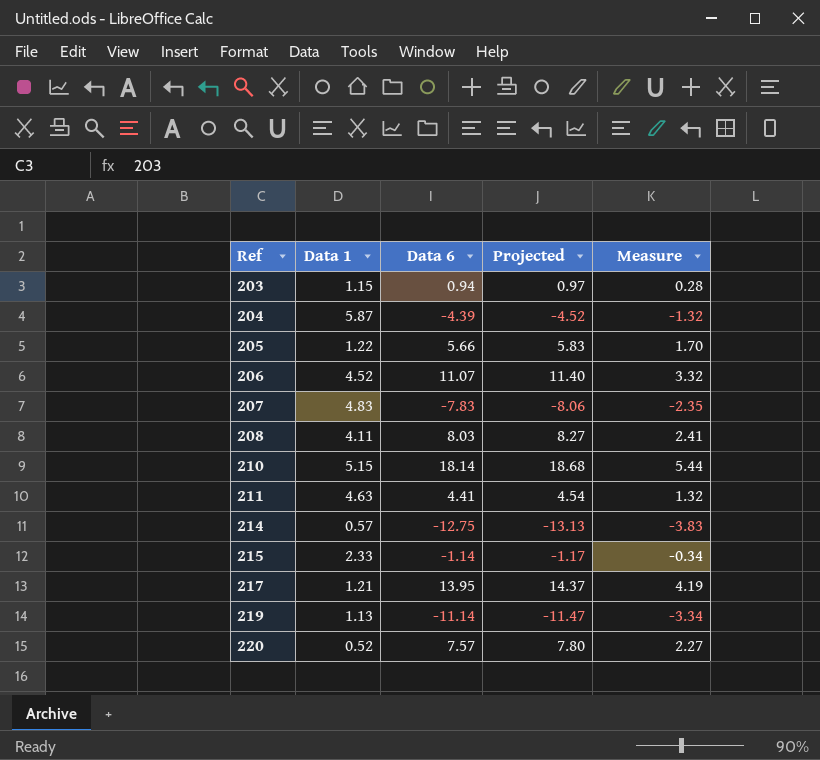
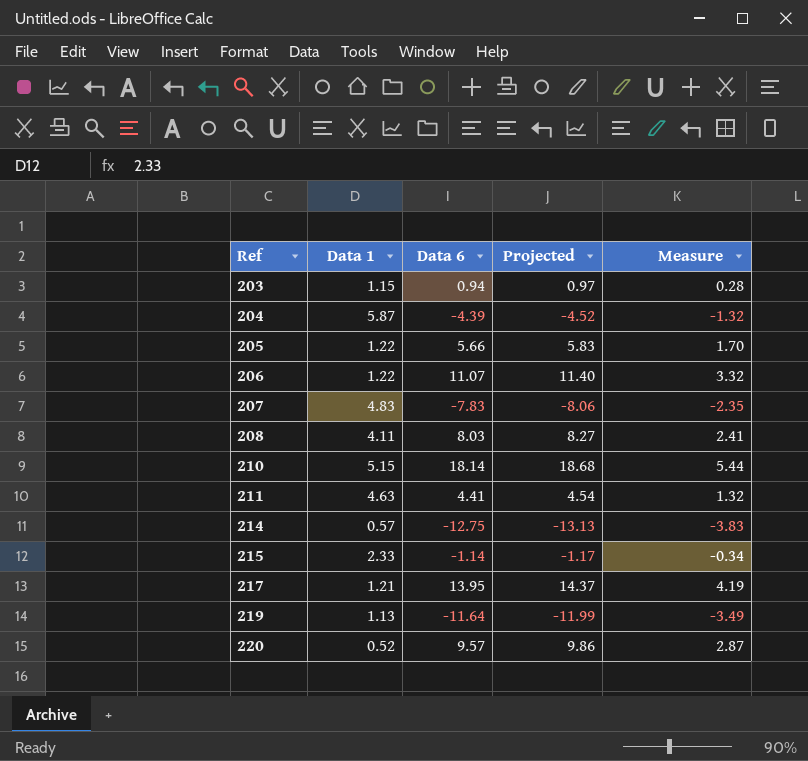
206 | Data 1: 4.52 -> 1.22
219 | Data 6: -11.14 -> -11.64
219 | Projected: -11.47 -> -11.99
219 | Measure: -3.34 -> -3.49
220 | Data 6: 7.57 -> 9.57
220 | Projected: 7.80 -> 9.86
220 | Measure: 2.27 -> 2.87

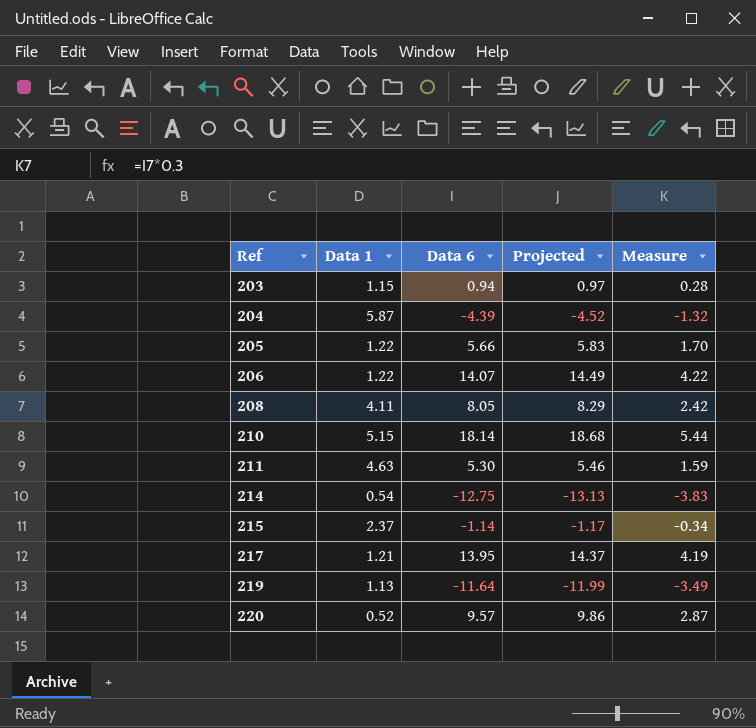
row 207: 4.83 | -7.83 | -8.06 | -2.35 -> none
206 | Data 6: 11.07 -> 14.07
206 | Projected: 11.40 -> 14.49
206 | Measure: 3.32 -> 4.22
208 | Data 6: 8.03 -> 8.05
208 | Projected: 8.27 -> 8.29
208 | Measure: 2.41 -> 2.42
211 | Data 6: 4.41 -> 5.30
211 | Projected: 4.54 -> 5.46
211 | Measure: 1.32 -> 1.59
214 | Data 1: 0.57 -> 0.54
215 | Data 1: 2.33 -> 2.37

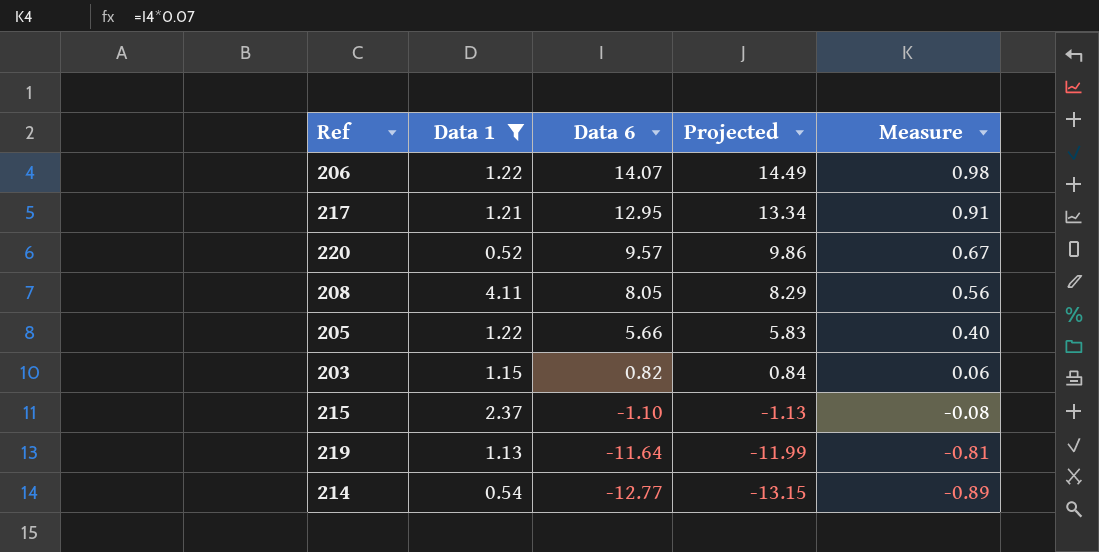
filter: none -> Data 1 <= 4.11
row order: Ref ascending -> Data 6 descending
column Measure | formula: [Data 6] * 0.3 -> [Data 6] * 0.07
217 | Data 6: 13.95 -> 12.95
217 | Projected: 14.37 -> 13.34
203 | Data 6: 0.94 -> 0.82
203 | Projected: 0.97 -> 0.84
215 | Data 6: -1.14 -> -1.10
215 | Projected: -1.17 -> -1.13
214 | Data 6: -12.75 -> -12.77
214 | Projected: -13.13 -> -13.15

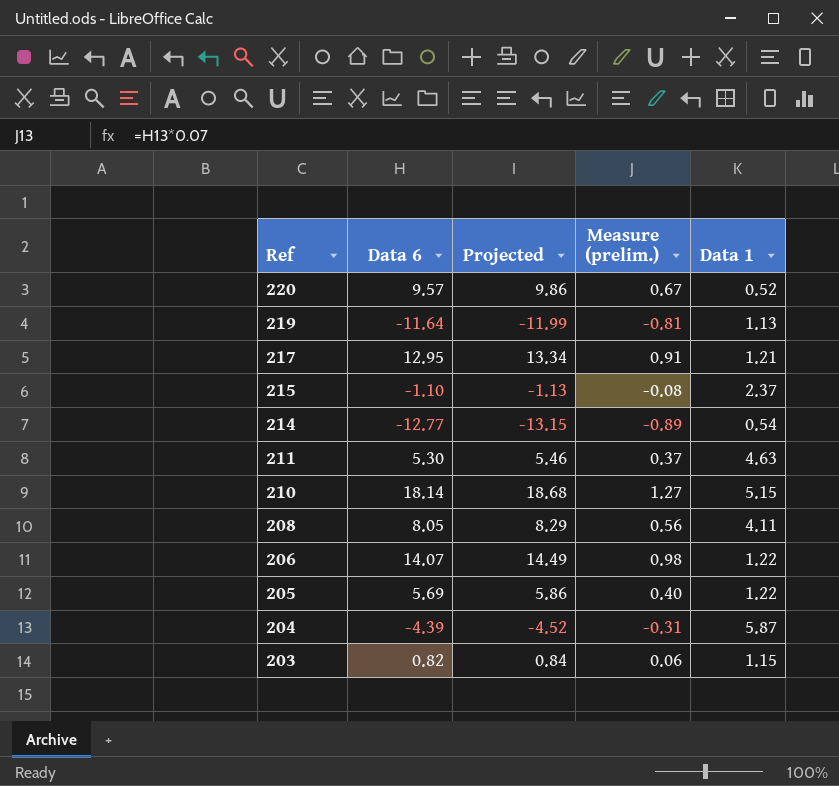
filter: Data 1 <= 4.11 -> none
row order: Data 6 descending -> Ref descending
column name: Measure -> Measure (prelim.)
column Data 1 | position: 2 -> 5
205 | Data 6: 5.66 -> 5.69
205 | Projected: 5.83 -> 5.86

